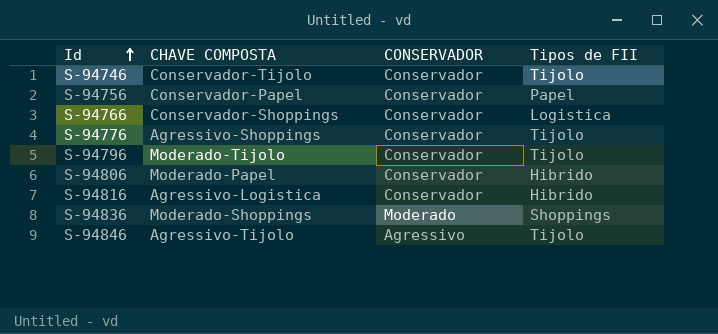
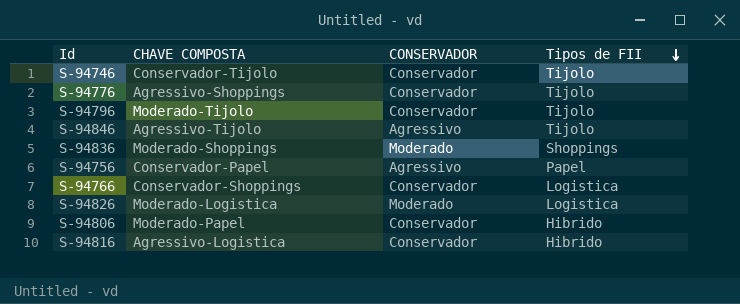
row order: Id ascending -> Tipos de FII descending
S-94756 | CONSERVADOR: Conservador -> Agressivo
row S-94826: none -> Moderado-Logistica | Moderado | Logistica

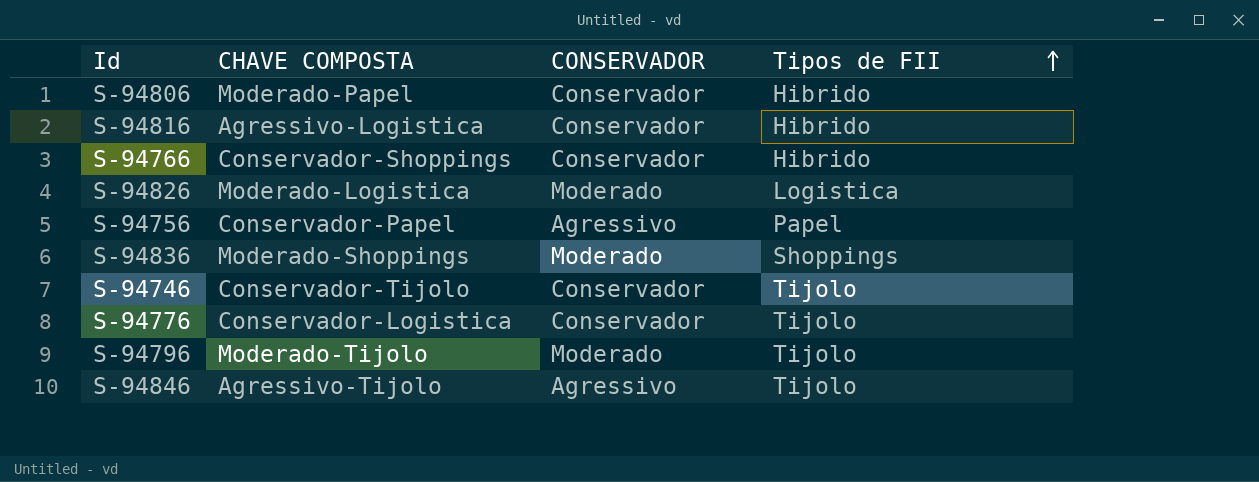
row order: Tipos de FII descending -> Tipos de FII ascending
S-94766 | Tipos de FII: Logistica -> Hibrido
S-94776 | CHAVE COMPOSTA: Agressivo-Shoppings -> Conservador-Logistica
S-94796 | CONSERVADOR: Conservador -> Moderado

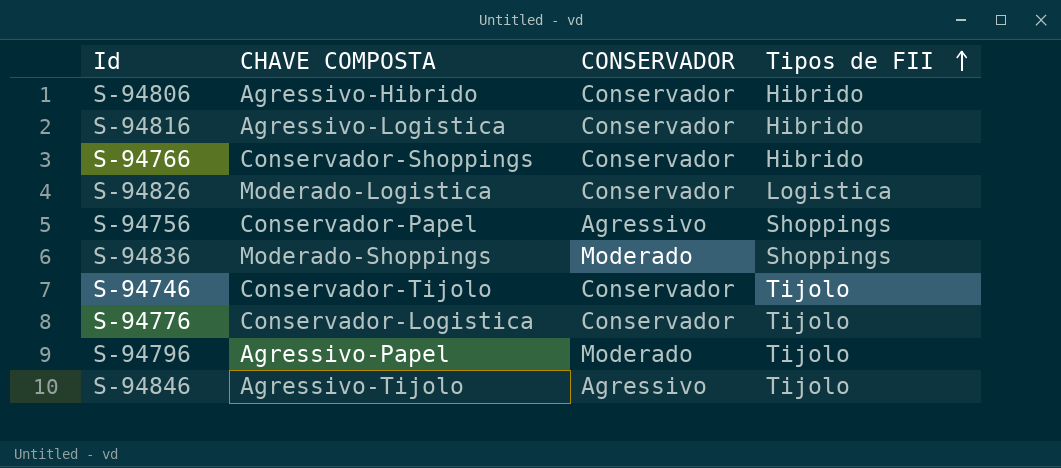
S-94806 | CHAVE COMPOSTA: Moderado-Papel -> Agressivo-Hibrido
S-94826 | CONSERVADOR: Moderado -> Conservador
S-94756 | Tipos de FII: Papel -> Shoppings
S-94796 | CHAVE COMPOSTA: Moderado-Tijolo -> Agressivo-Papel

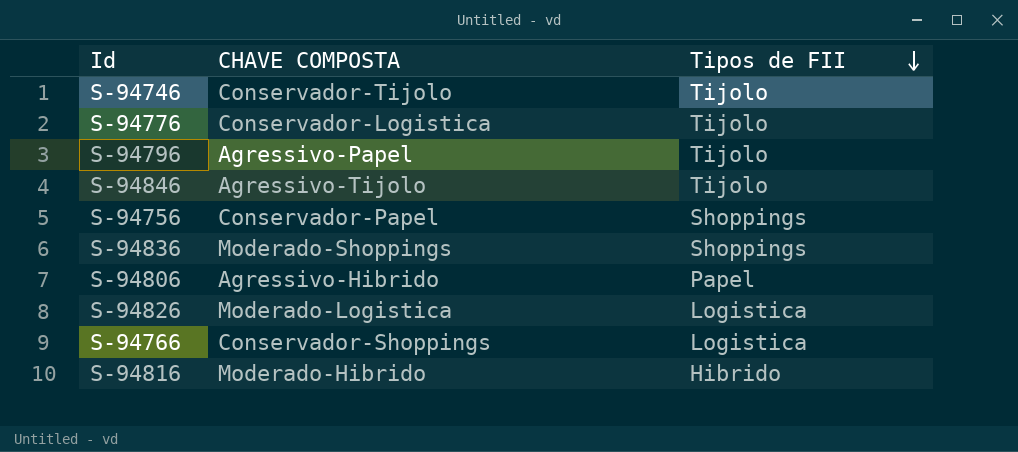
row order: Tipos de FII ascending -> Tipos de FII descending
column CONSERVADOR | position: 3 -> none
S-94806 | Tipos de FII: Hibrido -> Papel
S-94766 | Tipos de FII: Hibrido -> Logistica
S-94816 | CHAVE COMPOSTA: Agressivo-Logistica -> Moderado-Hibrido

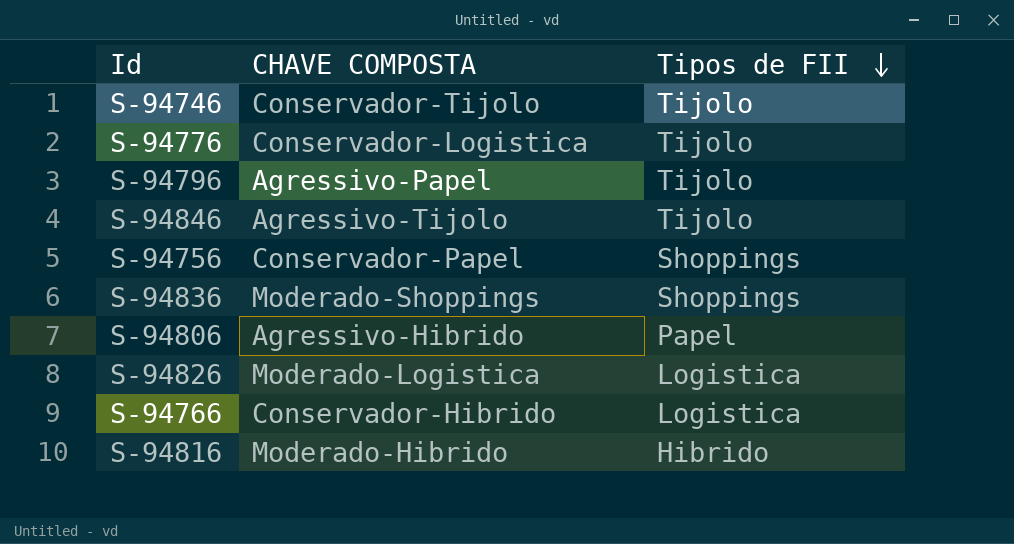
S-94766 | CHAVE COMPOSTA: Conservador-Shoppings -> Conservador-Hibrido

